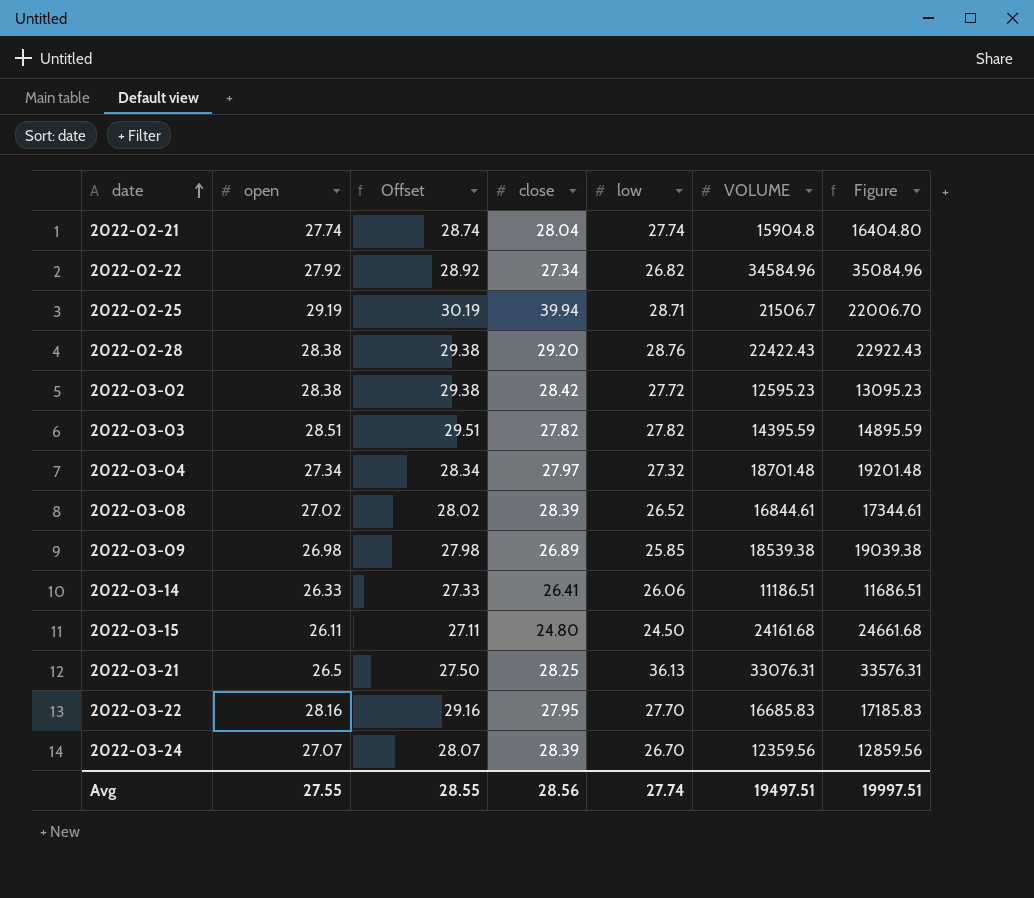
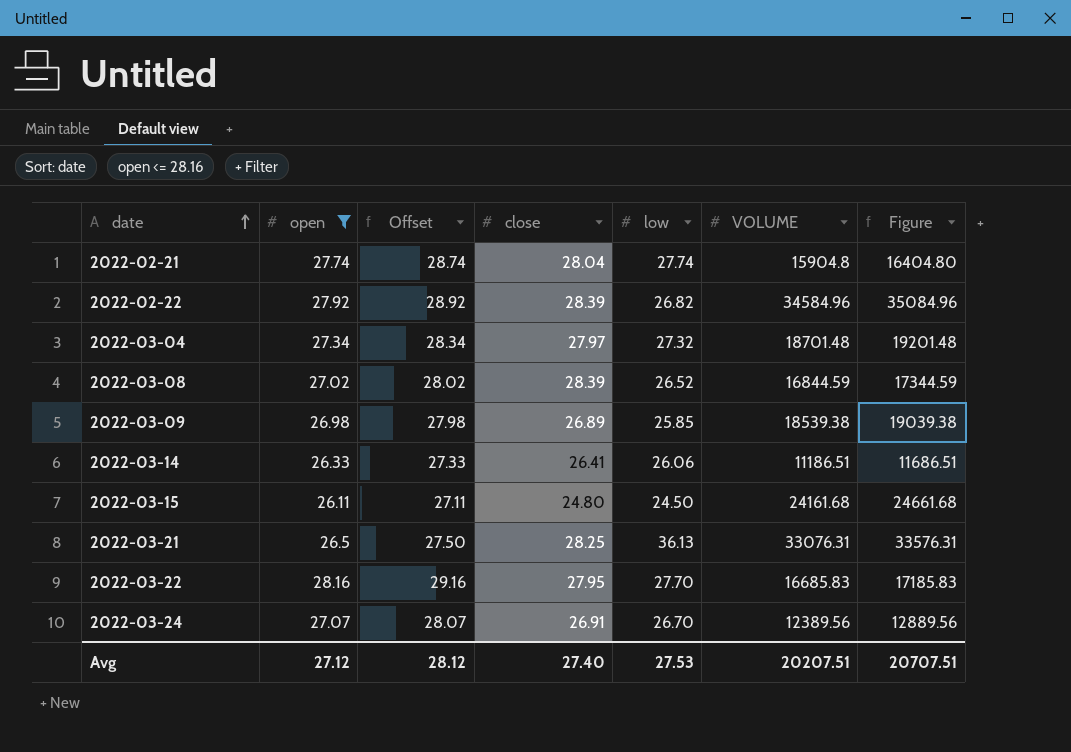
filter: none -> open <= 28.16
2022-02-22 | close: 27.34 -> 28.39
2022-03-08 | VOLUME: 16844.61 -> 16844.59
2022-03-08 | Figure: 17344.61 -> 17344.59
2022-03-24 | close: 28.39 -> 26.91
2022-03-24 | VOLUME: 12359.56 -> 12389.56
2022-03-24 | Figure: 12859.56 -> 12889.56
Avg | open: 27.55 -> 27.12
Avg | Offset: 28.55 -> 28.12
Avg | close: 28.56 -> 27.40
Avg | low: 27.74 -> 27.53
Avg | VOLUME: 19497.51 -> 20207.51
Avg | Figure: 19997.51 -> 20707.51

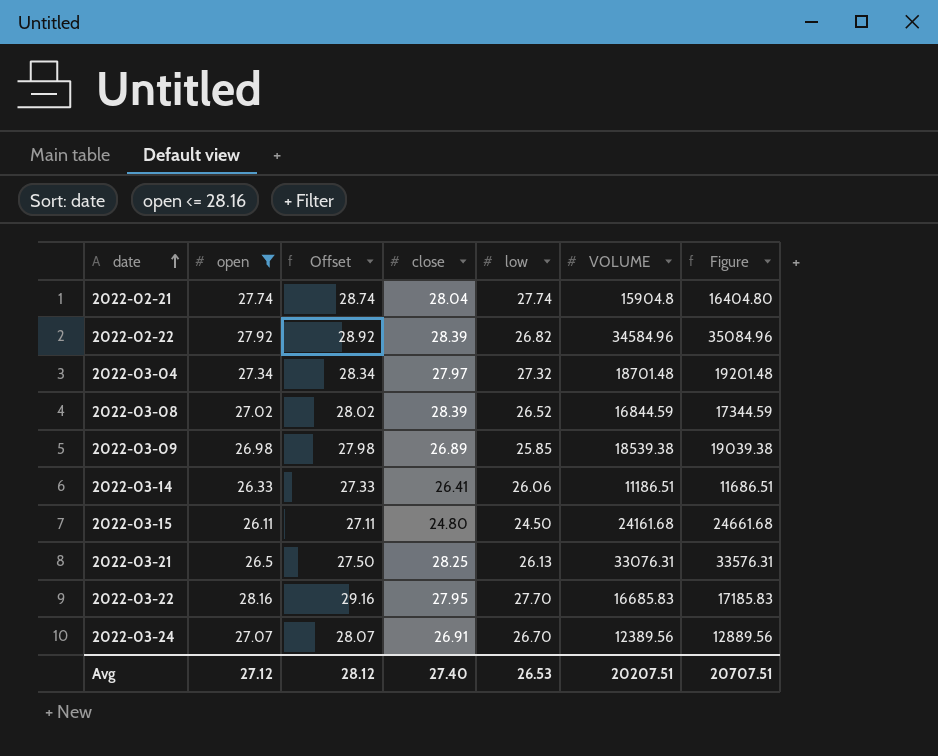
2022-03-21 | low: 36.13 -> 26.13
Avg | low: 27.53 -> 26.53

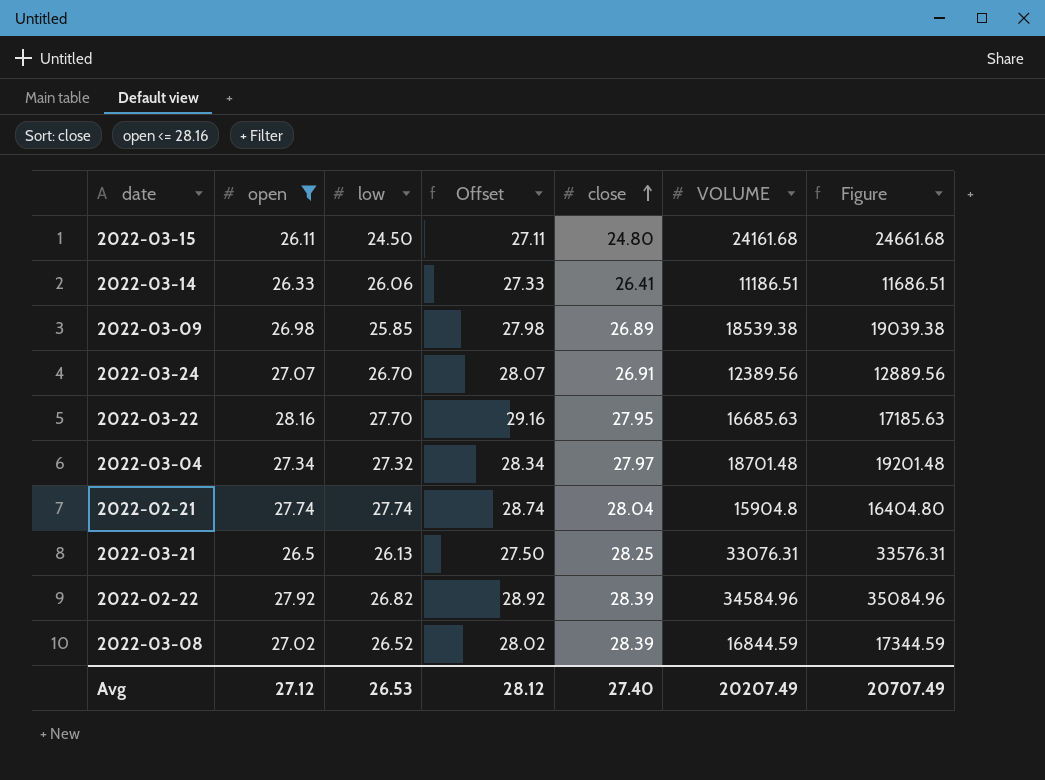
row order: date ascending -> close ascending
column low | position: 5 -> 3
2022-03-22 | VOLUME: 16685.83 -> 16685.63
2022-03-22 | Figure: 17185.83 -> 17185.63
Avg | VOLUME: 20207.51 -> 20207.49
Avg | Figure: 20707.51 -> 20707.49

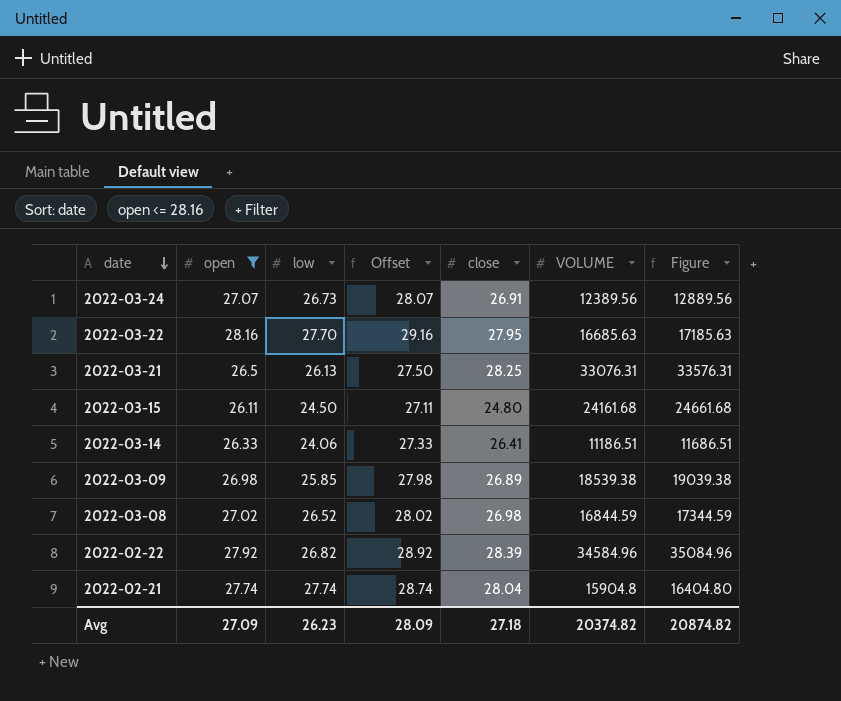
row order: close ascending -> date descending
row 2022-03-04: 27.34 | 27.32 | 28.34 | 27.97 | 18701.48 | 19201.48 -> none
2022-03-24 | low: 26.70 -> 26.73
2022-03-14 | low: 26.06 -> 24.06
2022-03-08 | close: 28.39 -> 26.98
Avg | open: 27.12 -> 27.09
Avg | low: 26.53 -> 26.23
Avg | Offset: 28.12 -> 28.09
Avg | close: 27.40 -> 27.18
Avg | VOLUME: 20207.49 -> 20374.82
Avg | Figure: 20707.49 -> 20874.82

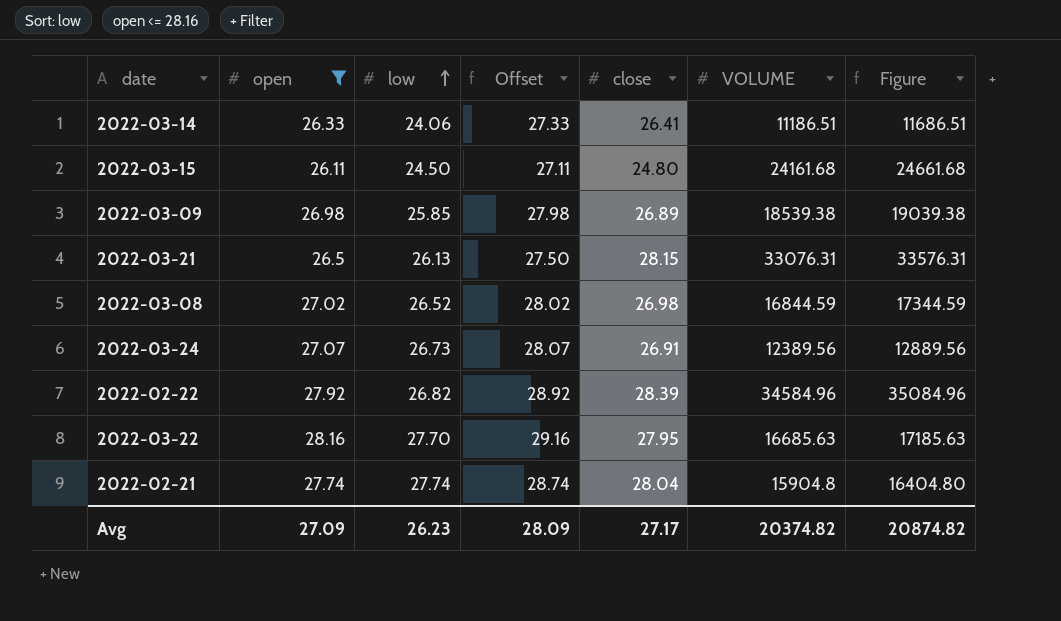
row order: date descending -> low ascending
2022-03-21 | close: 28.25 -> 28.15
Avg | close: 27.18 -> 27.17

